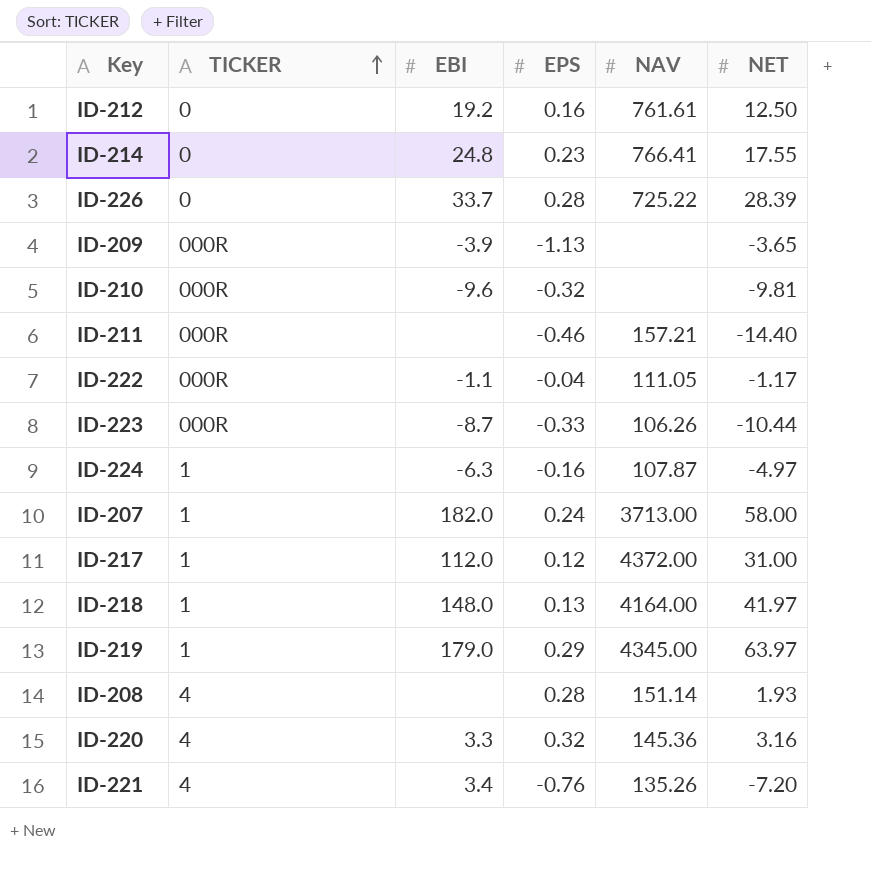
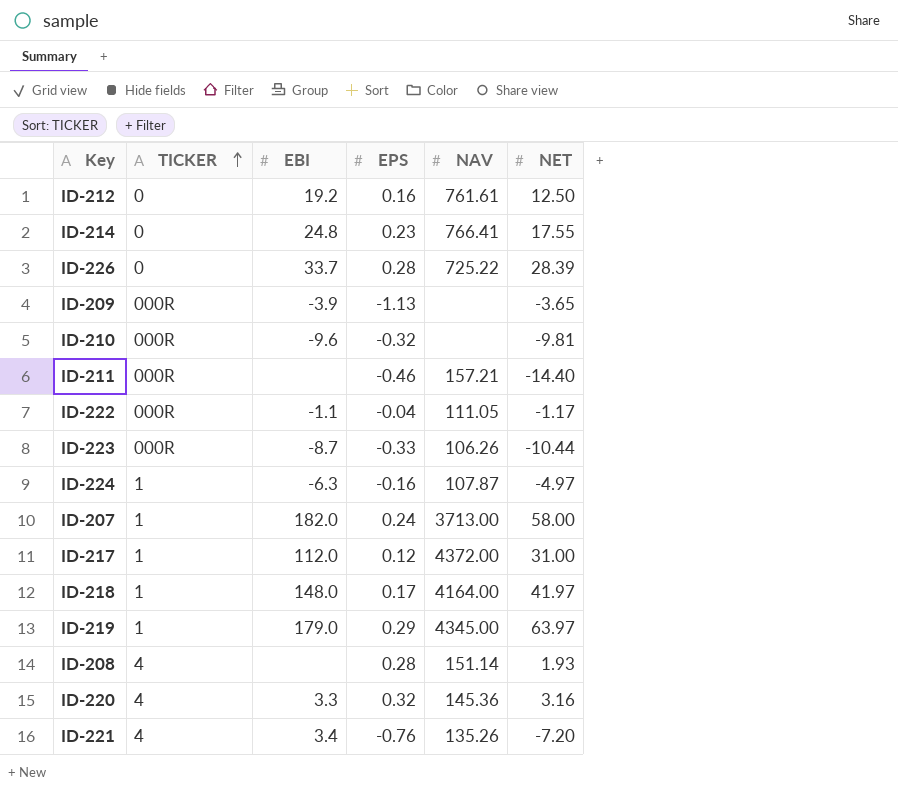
ID-218 | EPS: 0.13 -> 0.17

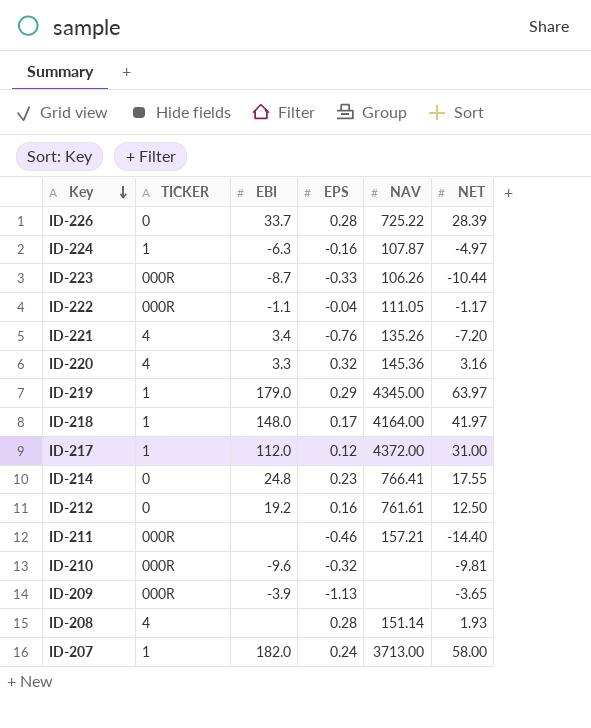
row order: TICKER ascending -> Key descending

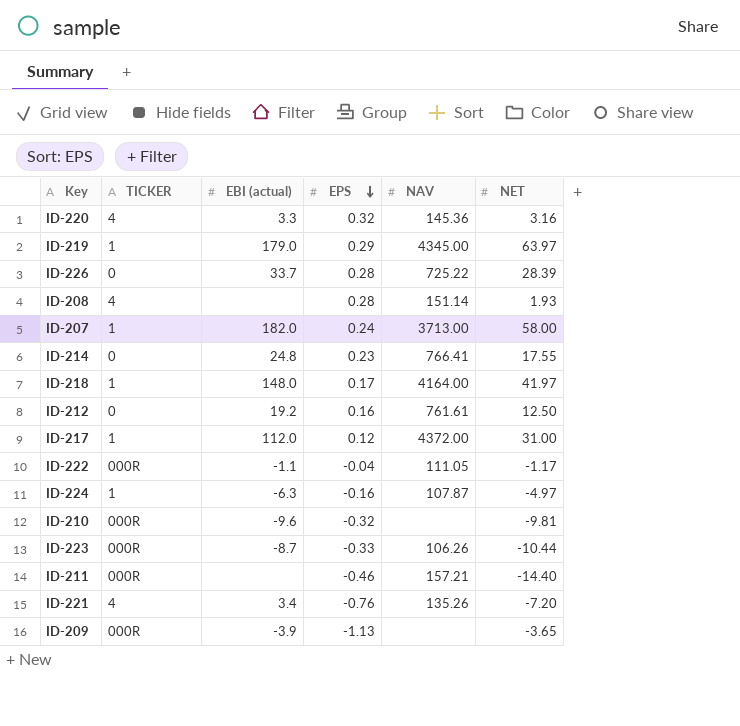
row order: Key descending -> EPS descending
column name: EBI -> EBI (actual)

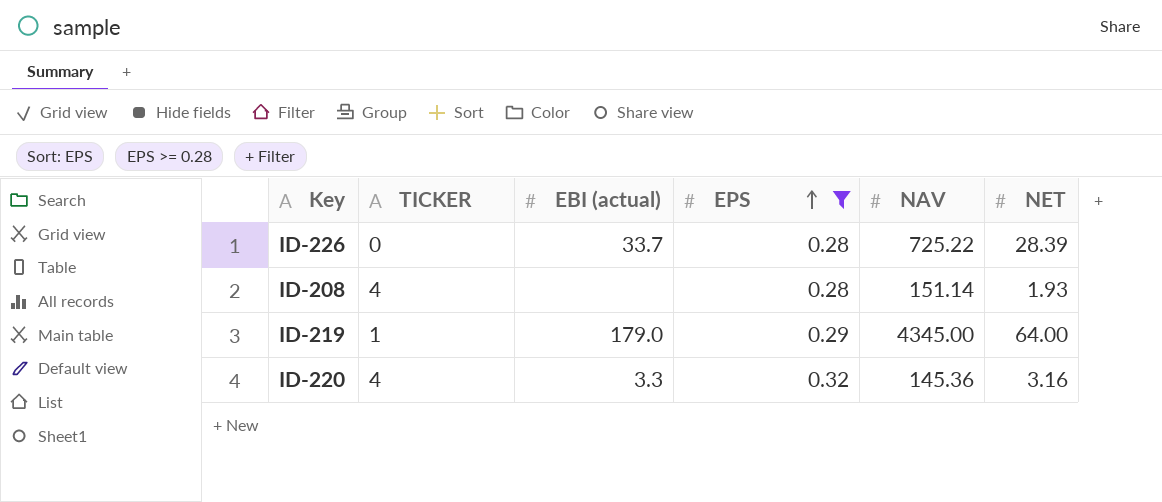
filter: none -> EPS >= 0.28
row order: EPS descending -> EPS ascending
ID-219 | NET: 63.97 -> 64.00

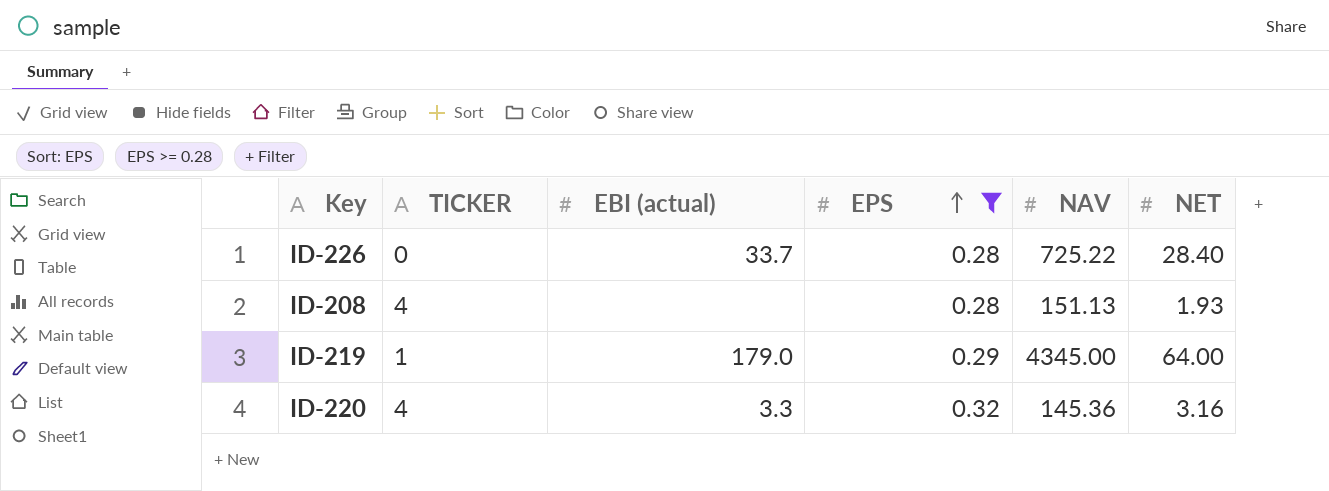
ID-226 | NET: 28.39 -> 28.40
ID-208 | NAV: 151.14 -> 151.13

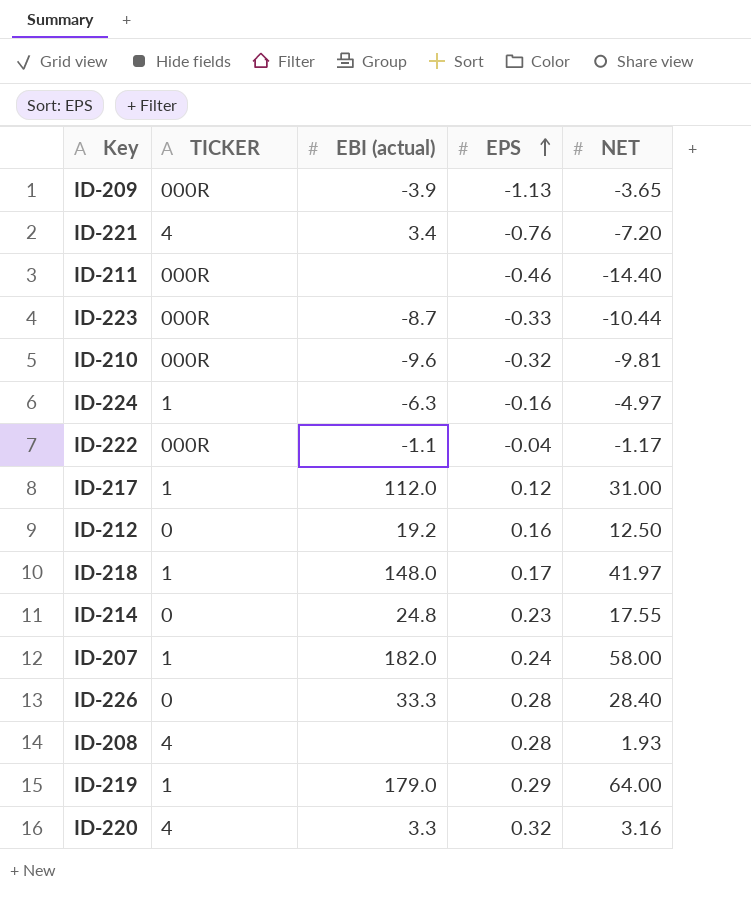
filter: EPS >= 0.28 -> none
column NAV | position: 5 -> none
ID-226 | EBI (actual): 33.7 -> 33.3

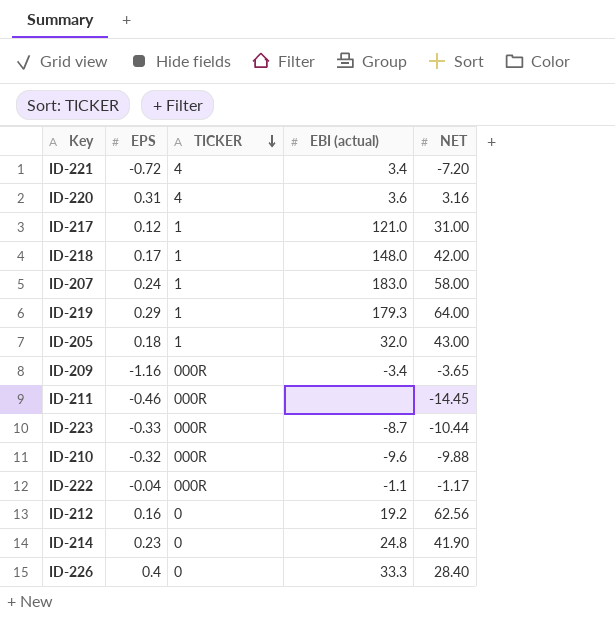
row order: EPS ascending -> TICKER descending
column EPS | position: 4 -> 2
row ID-224: 1 | -6.3 | -0.16 | -4.97 -> none
row ID-208: 4 | none | 0.28 | 1.93 -> none
ID-221 | EPS: -0.76 -> -0.72
ID-220 | EPS: 0.32 -> 0.31
ID-220 | EBI (actual): 3.3 -> 3.6
ID-217 | EBI (actual): 112.0 -> 121.0
ID-218 | NET: 41.97 -> 42.00
ID-207 | EBI (actual): 182.0 -> 183.0
ID-219 | EBI (actual): 179.0 -> 179.3
row ID-205: none -> 0.18 | 1 | 32.0 | 43.00
ID-209 | EPS: -1.13 -> -1.16
ID-209 | EBI (actual): -3.9 -> -3.4
ID-211 | NET: -14.40 -> -14.45
ID-210 | NET: -9.81 -> -9.88
ID-212 | NET: 12.50 -> 62.56
ID-214 | NET: 17.55 -> 41.90
ID-226 | EPS: 0.28 -> 0.4

